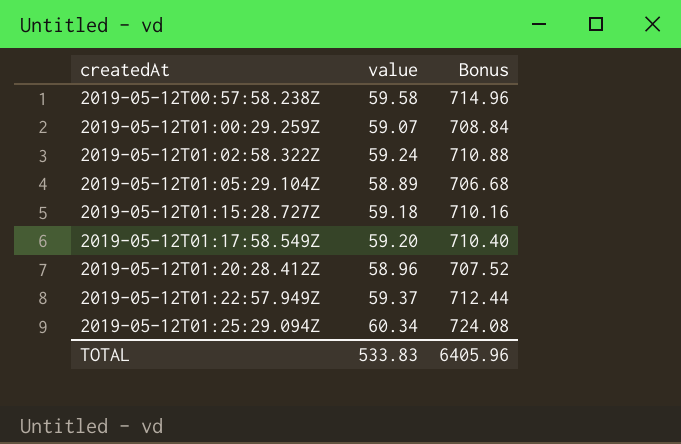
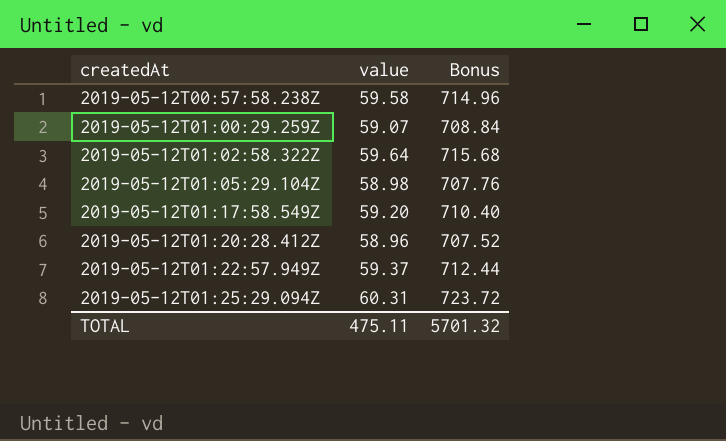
row 2019-05-12T01:15:28.727Z: 59.18 | 710.16 -> none
2019-05-12T01:02:58.322Z | value: 59.24 -> 59.64
2019-05-12T01:02:58.322Z | Bonus: 710.88 -> 715.68
2019-05-12T01:05:29.104Z | value: 58.89 -> 58.98
2019-05-12T01:05:29.104Z | Bonus: 706.68 -> 707.76
2019-05-12T01:25:29.094Z | value: 60.34 -> 60.31
2019-05-12T01:25:29.094Z | Bonus: 724.08 -> 723.72
TOTAL | value: 533.83 -> 475.11
TOTAL | Bonus: 6405.96 -> 5701.32

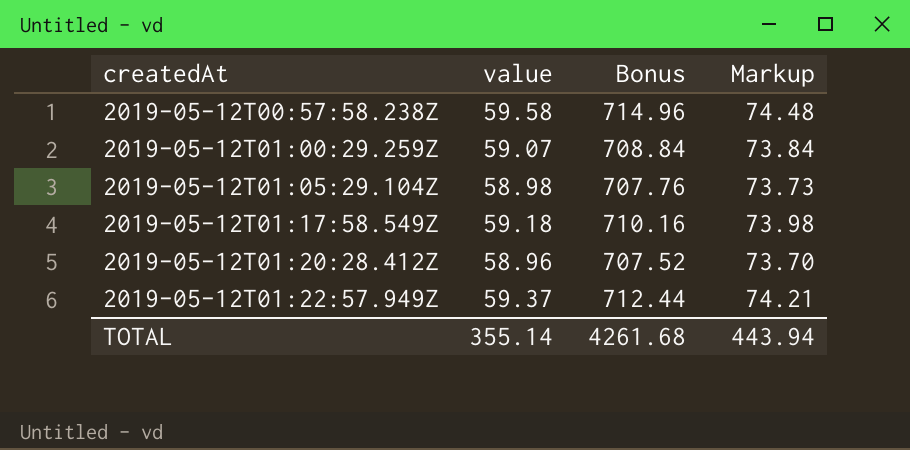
column Markup | formula: none -> [value] * 1.25
row 2019-05-12T01:02:58.322Z: 59.64 | 715.68 -> none
row 2019-05-12T01:25:29.094Z: 60.31 | 723.72 -> none
2019-05-12T01:17:58.549Z | value: 59.20 -> 59.18
2019-05-12T01:17:58.549Z | Bonus: 710.40 -> 710.16
TOTAL | value: 475.11 -> 355.14
TOTAL | Bonus: 5701.32 -> 4261.68

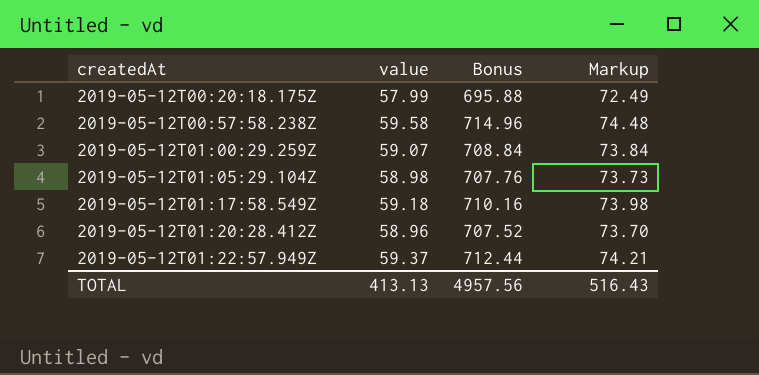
row 2019-05-12T00:20:18.175Z: none -> 57.99 | 695.88 | 72.49
TOTAL | value: 355.14 -> 413.13
TOTAL | Bonus: 4261.68 -> 4957.56
TOTAL | Markup: 443.94 -> 516.43

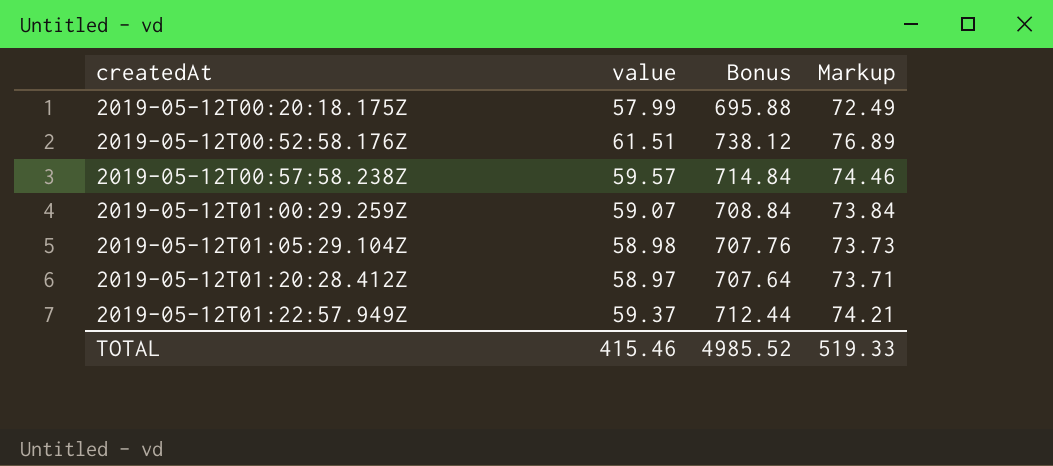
row 2019-05-12T01:17:58.549Z: 59.18 | 710.16 | 73.98 -> none
row 2019-05-12T00:52:58.176Z: none -> 61.51 | 738.12 | 76.89
2019-05-12T00:57:58.238Z | value: 59.58 -> 59.57
2019-05-12T00:57:58.238Z | Bonus: 714.96 -> 714.84
2019-05-12T00:57:58.238Z | Markup: 74.48 -> 74.46
2019-05-12T01:20:28.412Z | value: 58.96 -> 58.97
2019-05-12T01:20:28.412Z | Bonus: 707.52 -> 707.64
2019-05-12T01:20:28.412Z | Markup: 73.70 -> 73.71
TOTAL | value: 413.13 -> 415.46
TOTAL | Bonus: 4957.56 -> 4985.52
TOTAL | Markup: 516.43 -> 519.33

